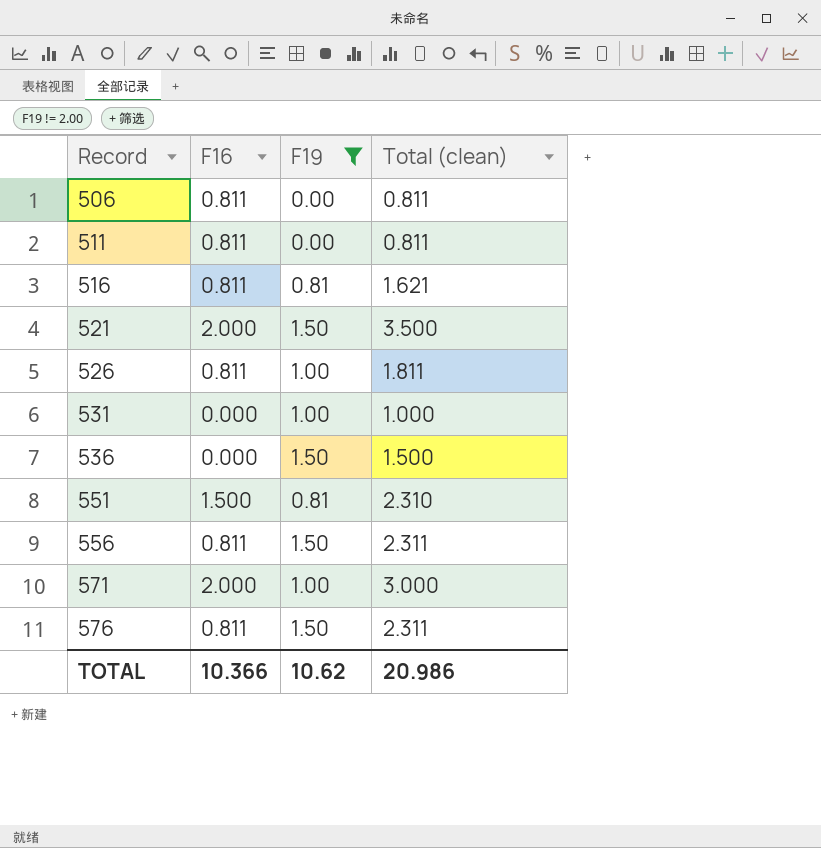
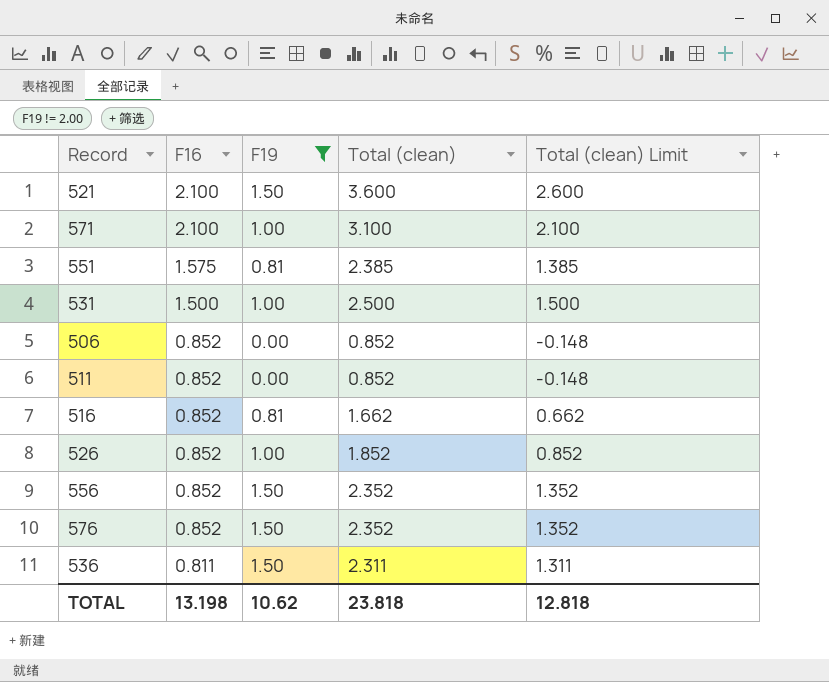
row order: Record ascending -> F16 descending
column Total (clean) Limit | formula: none -> [Total (clean)] - 1
521 | F16: 2.000 -> 2.100
521 | Total (clean): 3.500 -> 3.600
571 | F16: 2.000 -> 2.100
571 | Total (clean): 3.000 -> 3.100
551 | F16: 1.500 -> 1.575
551 | Total (clean): 2.310 -> 2.385
531 | F16: 0.000 -> 1.500
531 | Total (clean): 1.000 -> 2.500
506 | F16: 0.811 -> 0.852
506 | Total (clean): 0.811 -> 0.852
511 | F16: 0.811 -> 0.852
511 | Total (clean): 0.811 -> 0.852
516 | F16: 0.811 -> 0.852
516 | Total (clean): 1.621 -> 1.662
526 | F16: 0.811 -> 0.852
526 | Total (clean): 1.811 -> 1.852
556 | F16: 0.811 -> 0.852
556 | Total (clean): 2.311 -> 2.352
576 | F16: 0.811 -> 0.852
576 | Total (clean): 2.311 -> 2.352
536 | F16: 0.000 -> 0.811
536 | Total (clean): 1.500 -> 2.311
TOTAL | F16: 10.366 -> 13.198
TOTAL | Total (clean): 20.986 -> 23.818

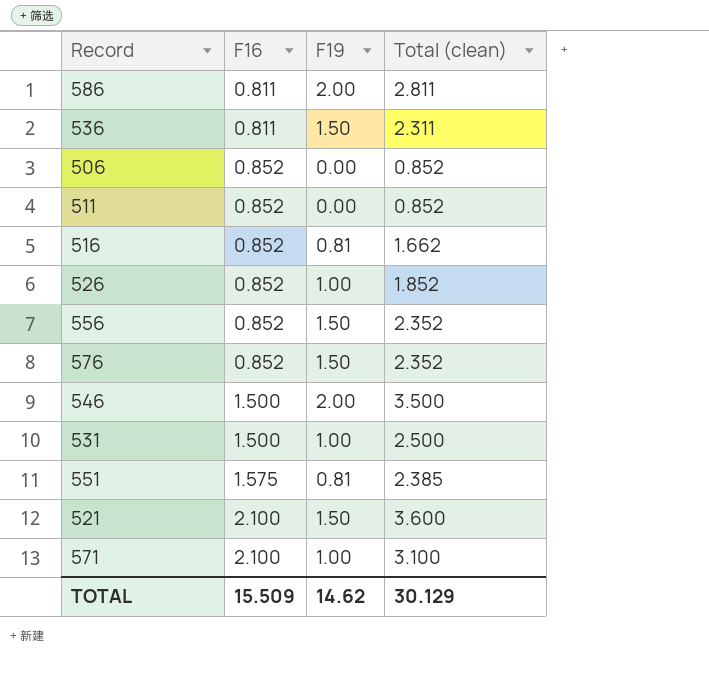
filter: F19 != 2.00 -> none
row order: F16 descending -> F16 ascending
column Total (clean) Limit | formula: [Total (clean)] - 1 -> none
TOTAL | F16: 13.198 -> 15.509
TOTAL | F19: 10.62 -> 14.62
TOTAL | Total (clean): 23.818 -> 30.129

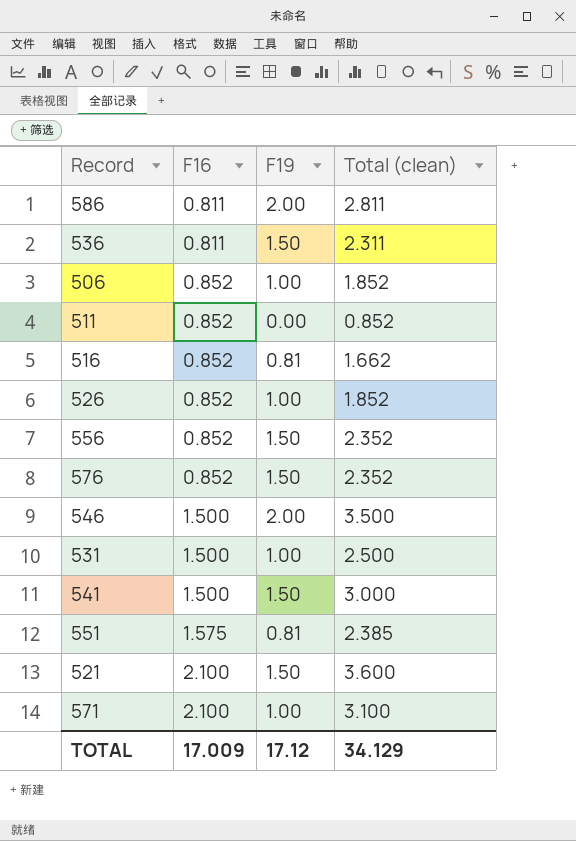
506 | F19: 0.00 -> 1.00
506 | Total (clean): 0.852 -> 1.852
row 541: none -> 1.500 | 1.50 | 3.000
TOTAL | F16: 15.509 -> 17.009
TOTAL | F19: 14.62 -> 17.12
TOTAL | Total (clean): 30.129 -> 34.129

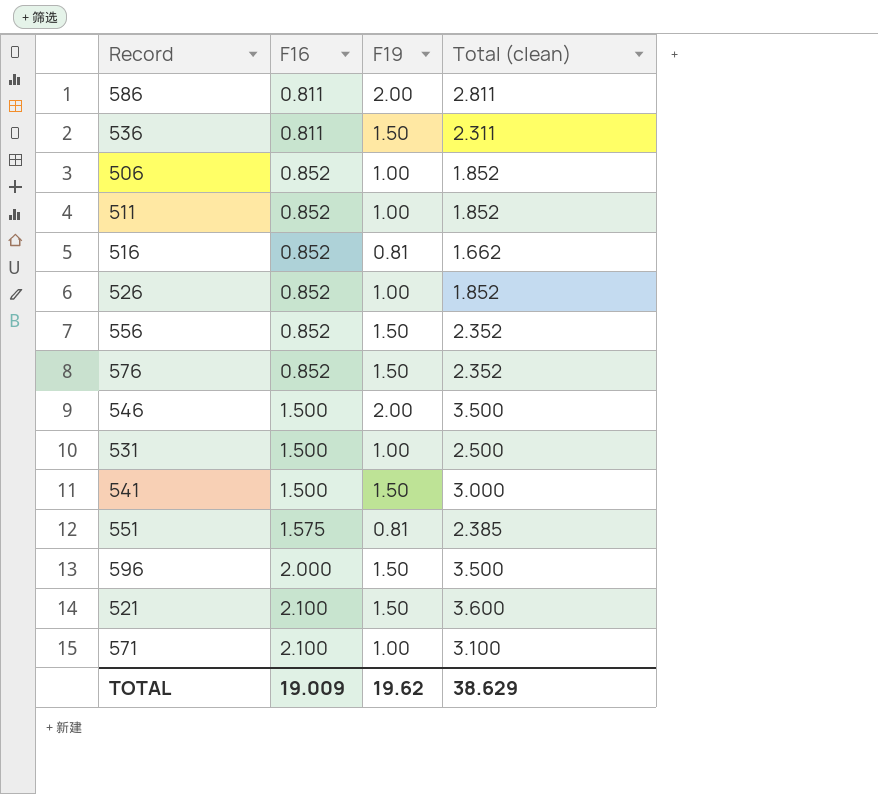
511 | F19: 0.00 -> 1.00
511 | Total (clean): 0.852 -> 1.852
row 596: none -> 2.000 | 1.50 | 3.500
TOTAL | F16: 17.009 -> 19.009
TOTAL | F19: 17.12 -> 19.62
TOTAL | Total (clean): 34.129 -> 38.629

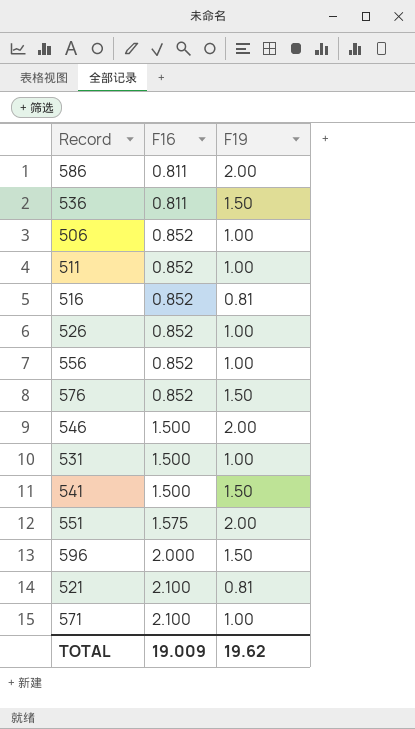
column Total (clean) | formula: [F16] + [F19] -> none
556 | F19: 1.50 -> 1.00
551 | F19: 0.81 -> 2.00
521 | F19: 1.50 -> 0.81

